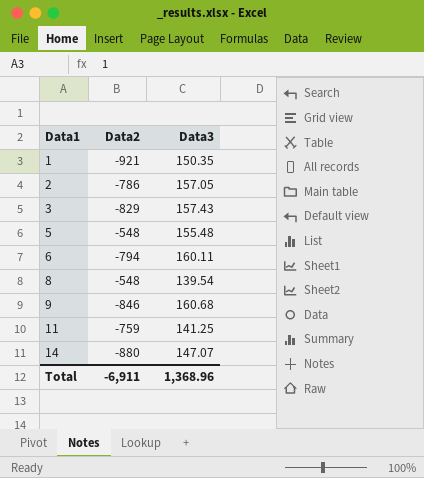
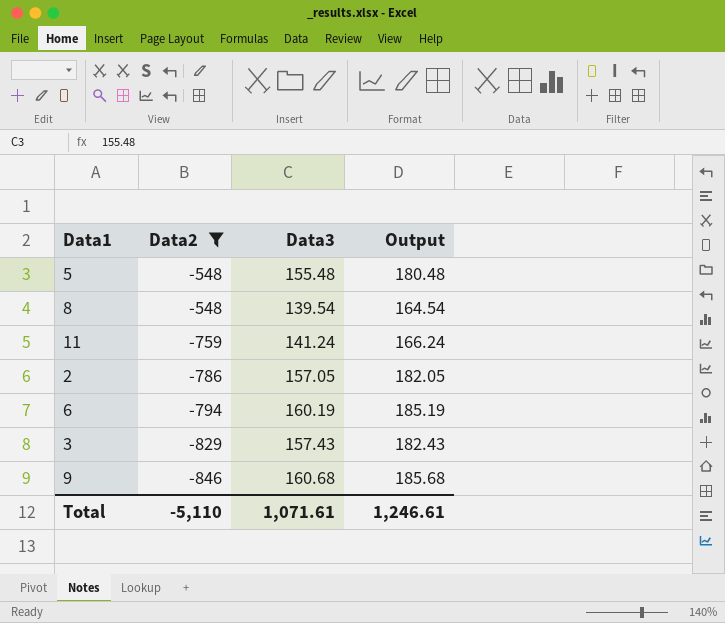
filter: none -> Data2 >= -846
row order: Data1 ascending -> Data2 descending
column Output | formula: none -> [Data3] + 25
11 | Data3: 141.25 -> 141.24
6 | Data3: 160.11 -> 160.19
Total | Data2: -6,911 -> -5,110
Total | Data3: 1,368.96 -> 1,071.61

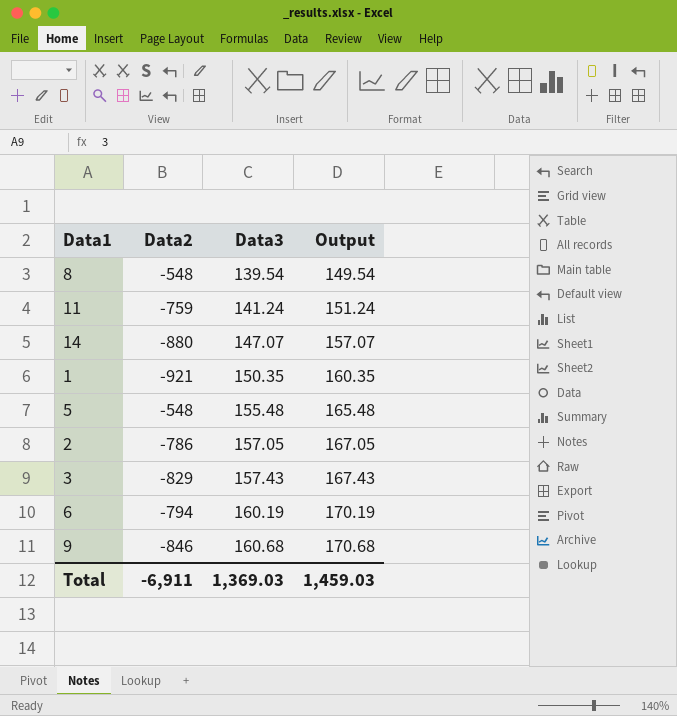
filter: Data2 >= -846 -> none
row order: Data2 descending -> Data3 ascending
column Output | formula: [Data3] + 25 -> [Data3] + 10
Total | Data2: -5,110 -> -6,911
Total | Data3: 1,071.61 -> 1,369.03
Total | Output: 1,246.61 -> 1,459.03

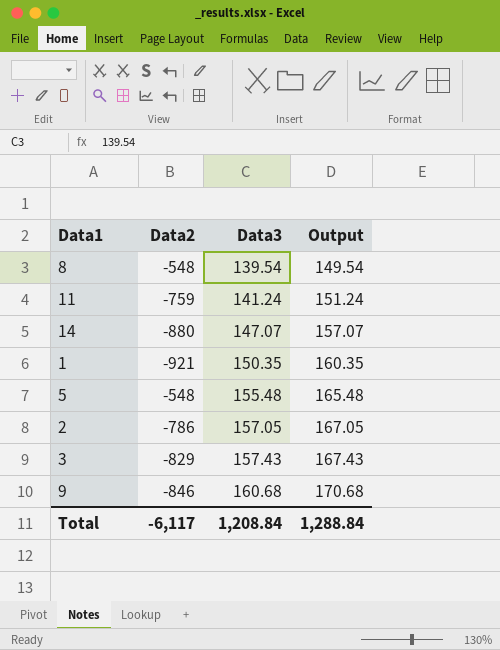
row 6: -794 | 160.19 | 170.19 -> none
Total | Data2: -6,911 -> -6,117
Total | Data3: 1,369.03 -> 1,208.84
Total | Output: 1,459.03 -> 1,288.84

